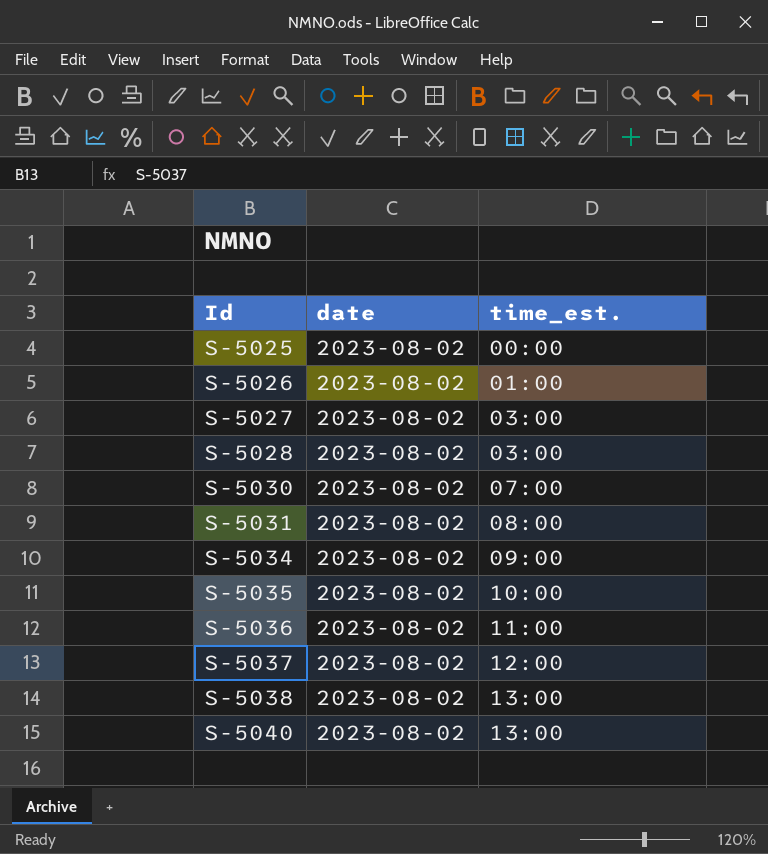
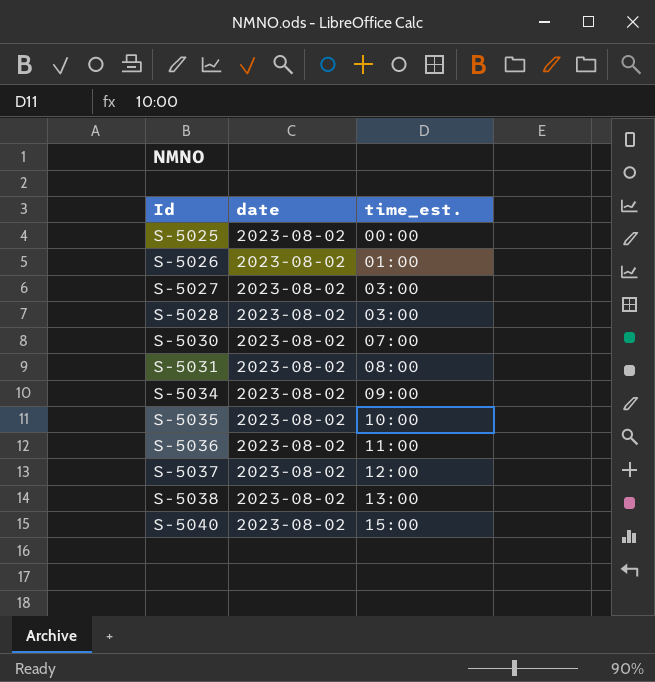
S-5040 | time_est.: 13:00 -> 15:00

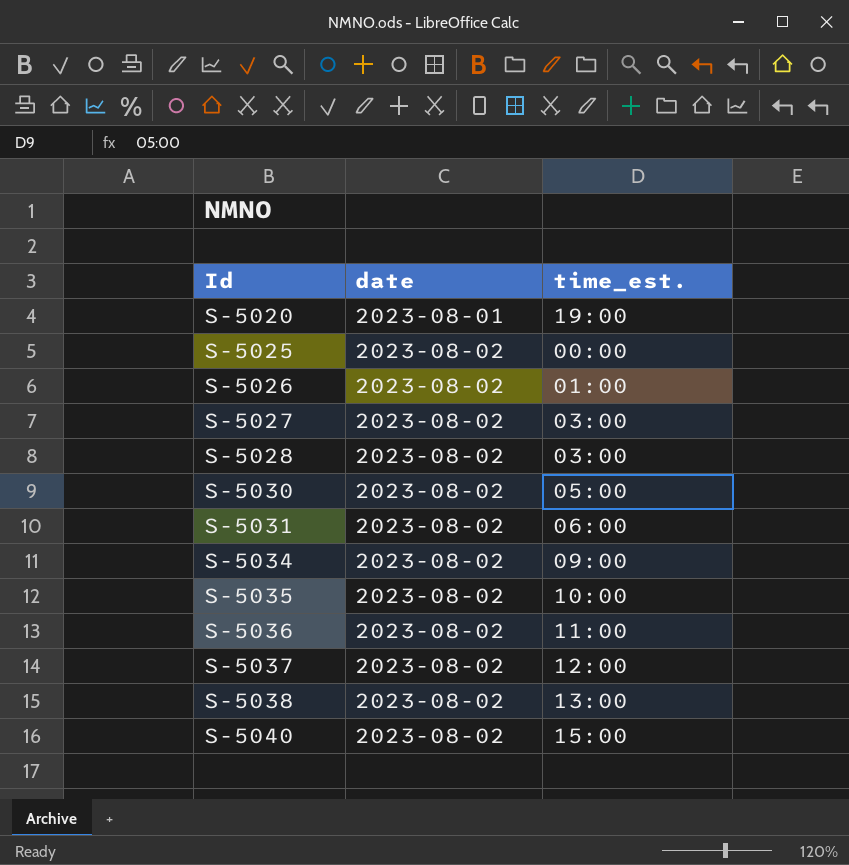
row S-5020: none -> 2023-08-01 | 19:00
S-5030 | time_est.: 07:00 -> 05:00
S-5031 | time_est.: 08:00 -> 06:00

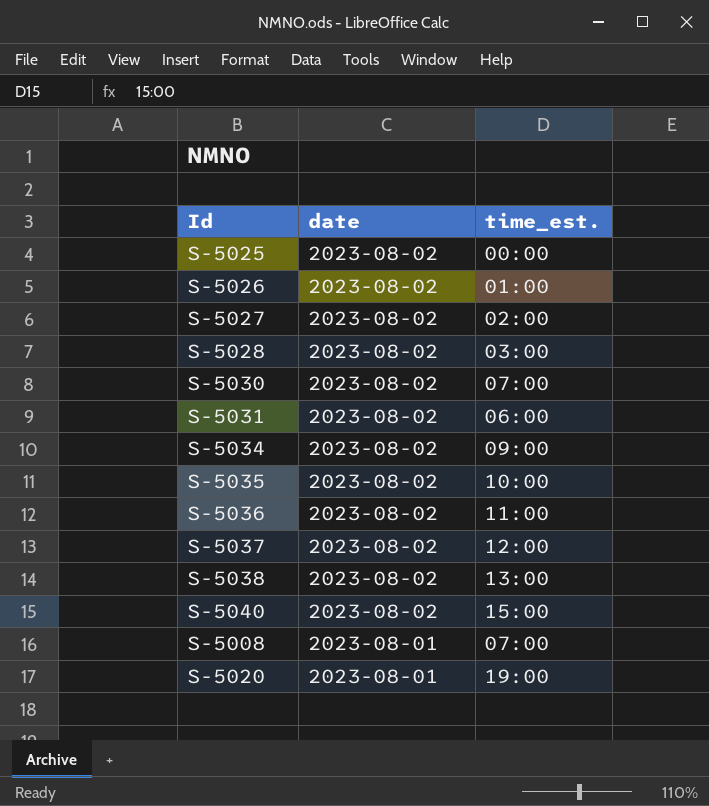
row order: Id ascending -> date descending
S-5027 | time_est.: 03:00 -> 02:00
S-5030 | time_est.: 05:00 -> 07:00
row S-5008: none -> 2023-08-01 | 07:00

